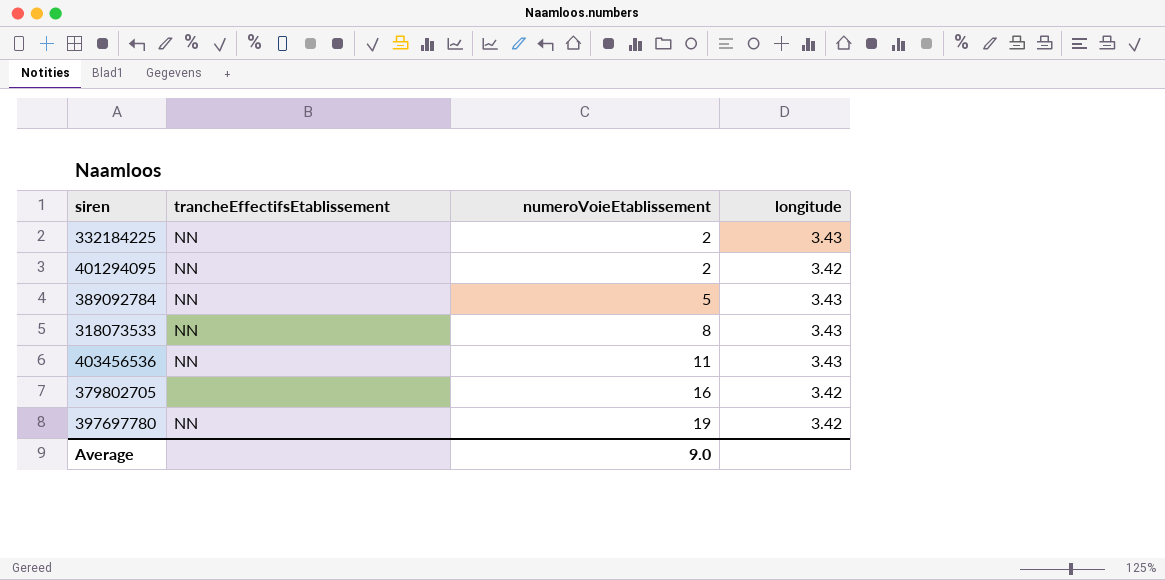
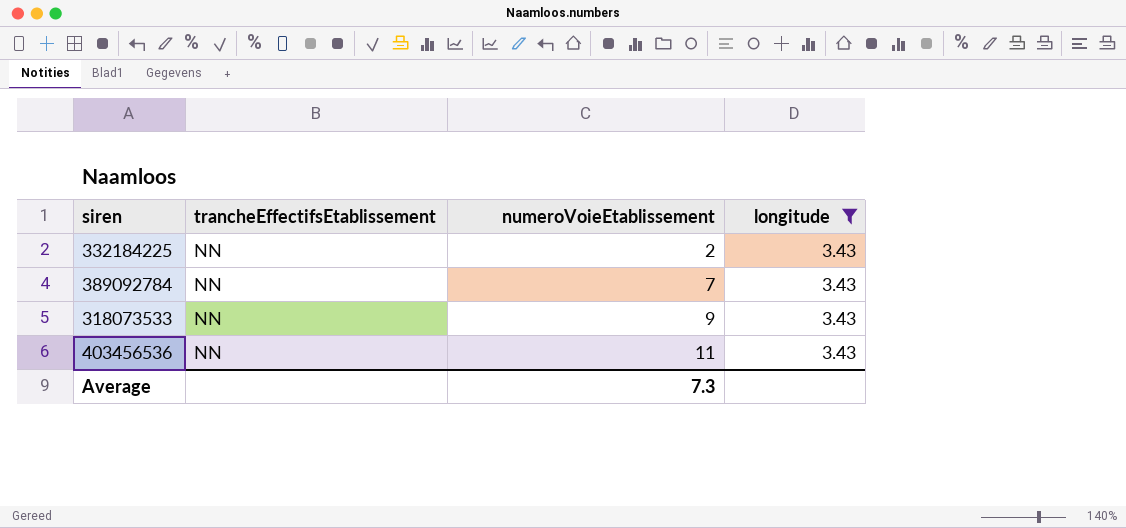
filter: none -> longitude = 3.43
389092784 | numeroVoieEtablissement: 5 -> 7
318073533 | numeroVoieEtablissement: 8 -> 9
Average | numeroVoieEtablissement: 9.0 -> 7.3

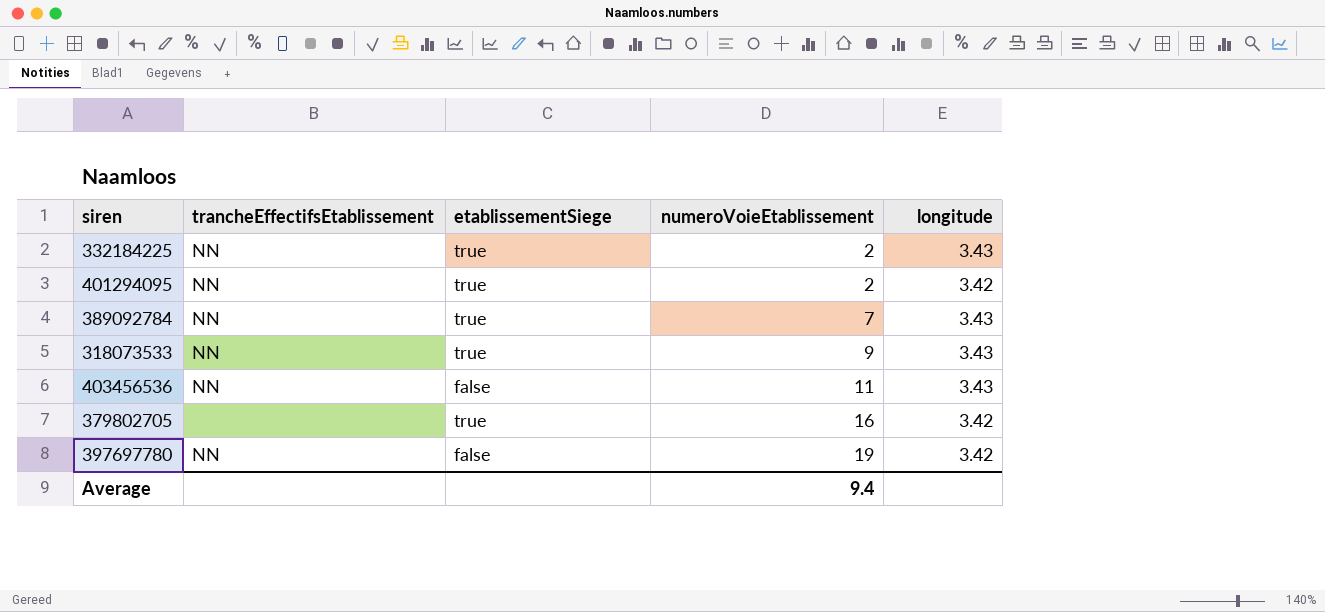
filter: longitude = 3.43 -> none
column etablissementSiege | position: none -> 3
Average | numeroVoieEtablissement: 7.3 -> 9.4

